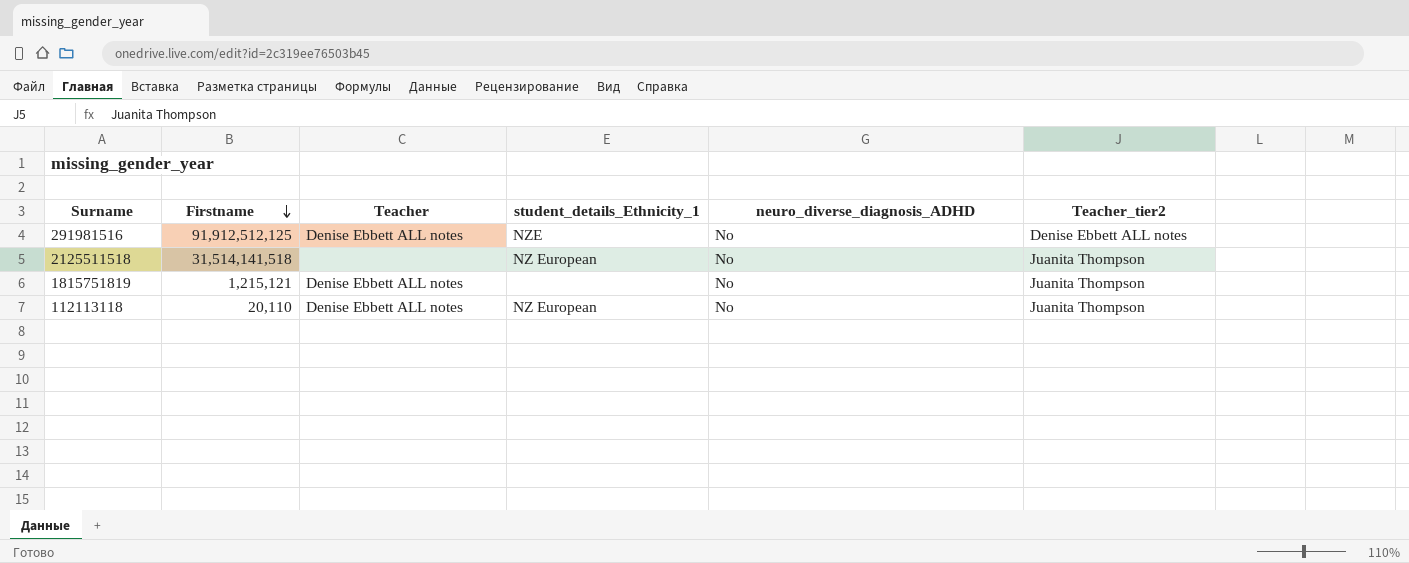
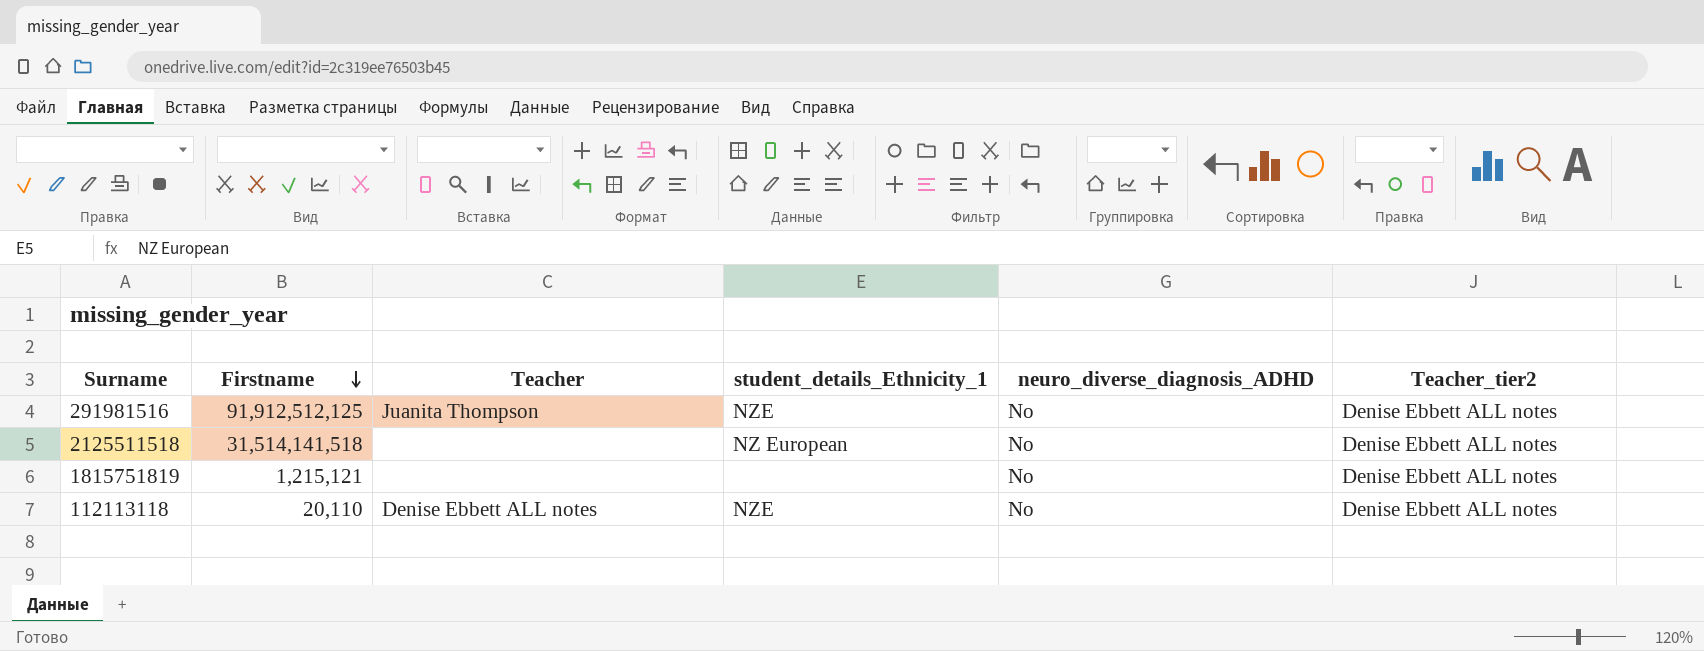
291981516 | Teacher: Denise Ebbett ALL notes -> Juanita Thompson
2125511518 | Teacher_tier2: Juanita Thompson -> Denise Ebbett ALL notes
1815751819 | Teacher: Denise Ebbett ALL notes -> none
1815751819 | Teacher_tier2: Juanita Thompson -> Denise Ebbett ALL notes
112113118 | student_details_Ethnicity_1: NZ European -> NZE
112113118 | Teacher_tier2: Juanita Thompson -> Denise Ebbett ALL notes

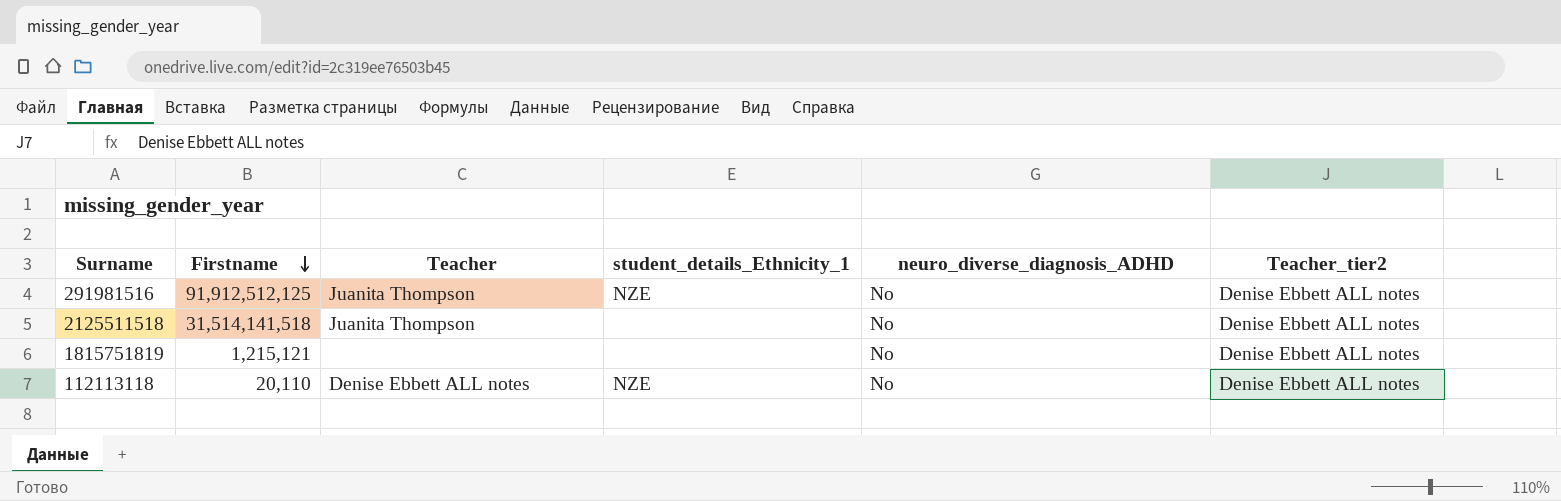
2125511518 | Teacher: none -> Juanita Thompson
2125511518 | student_details_Ethnicity_1: NZ European -> none

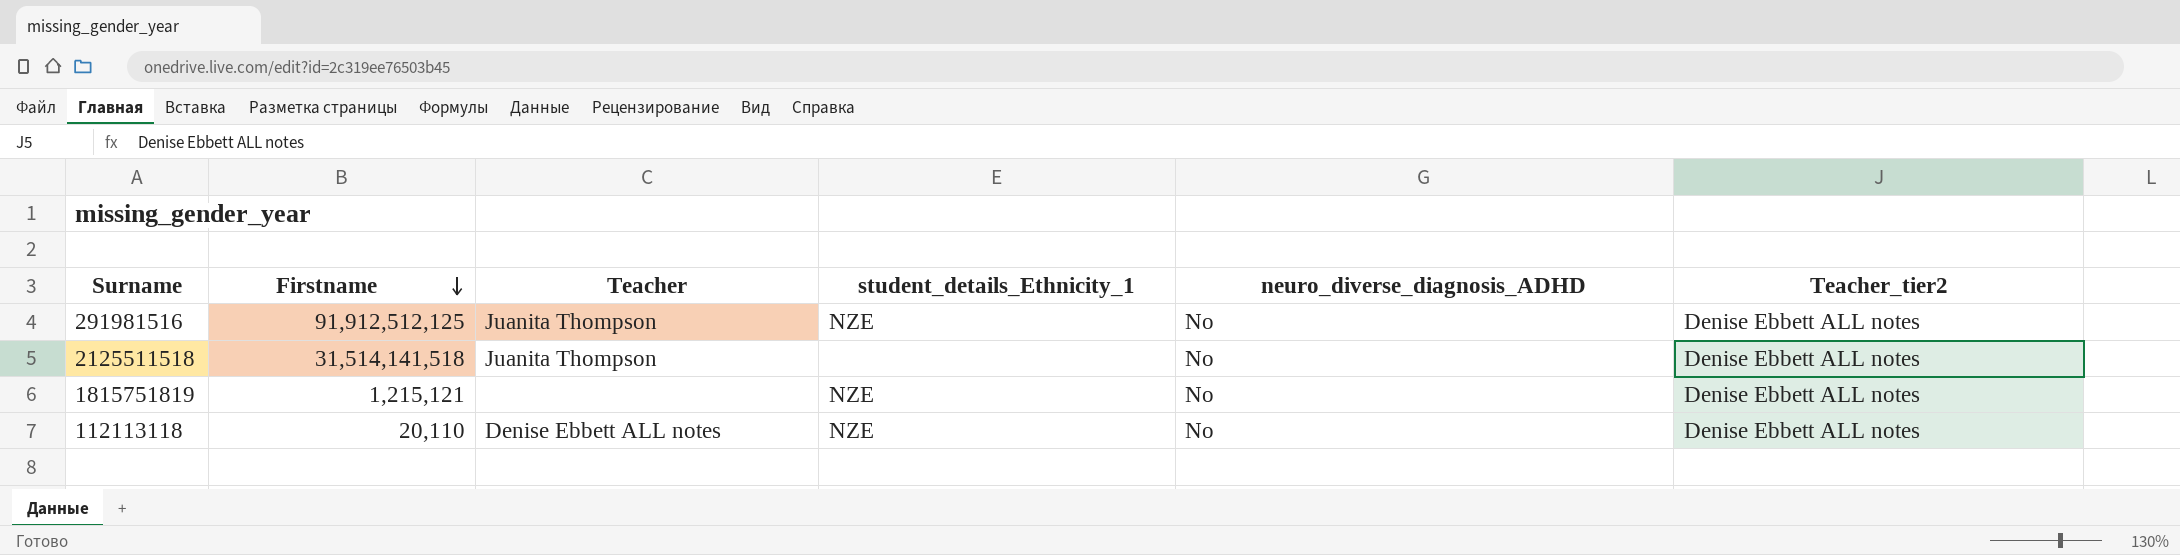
1815751819 | student_details_Ethnicity_1: none -> NZE

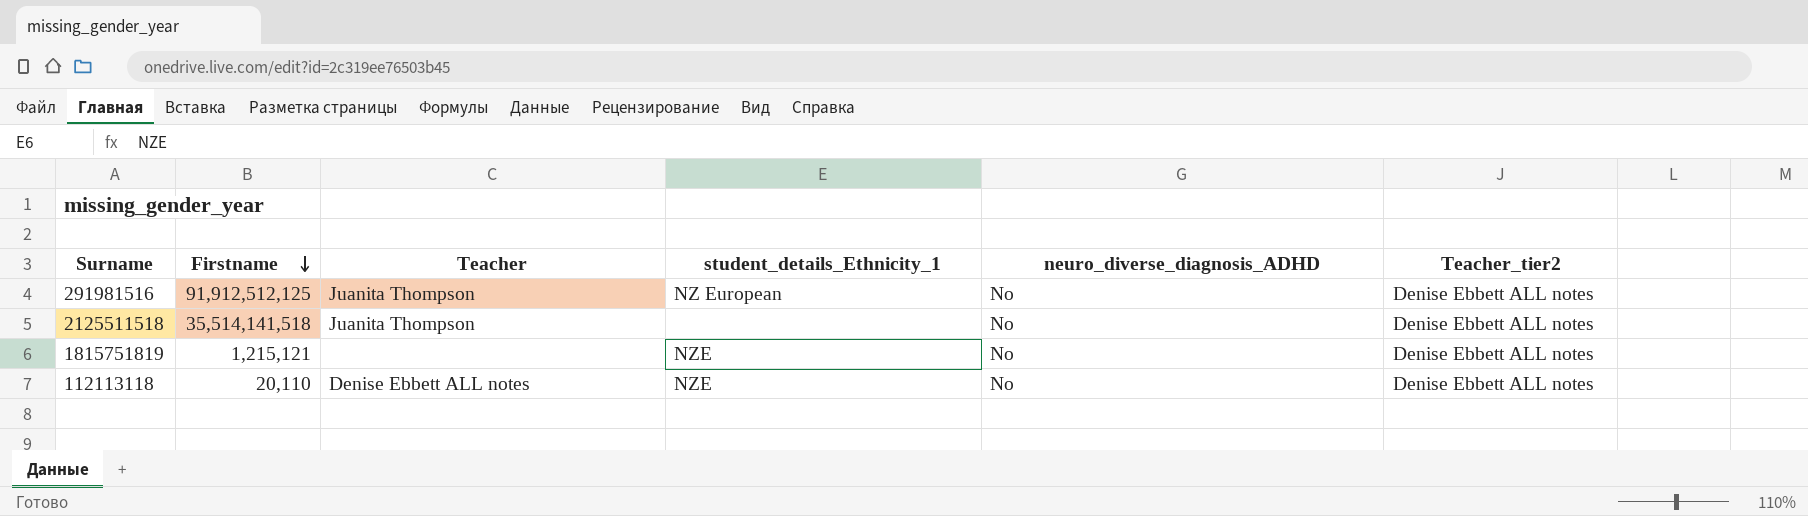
291981516 | student_details_Ethnicity_1: NZE -> NZ European
2125511518 | Firstname: 31,514,141,518 -> 35,514,141,518

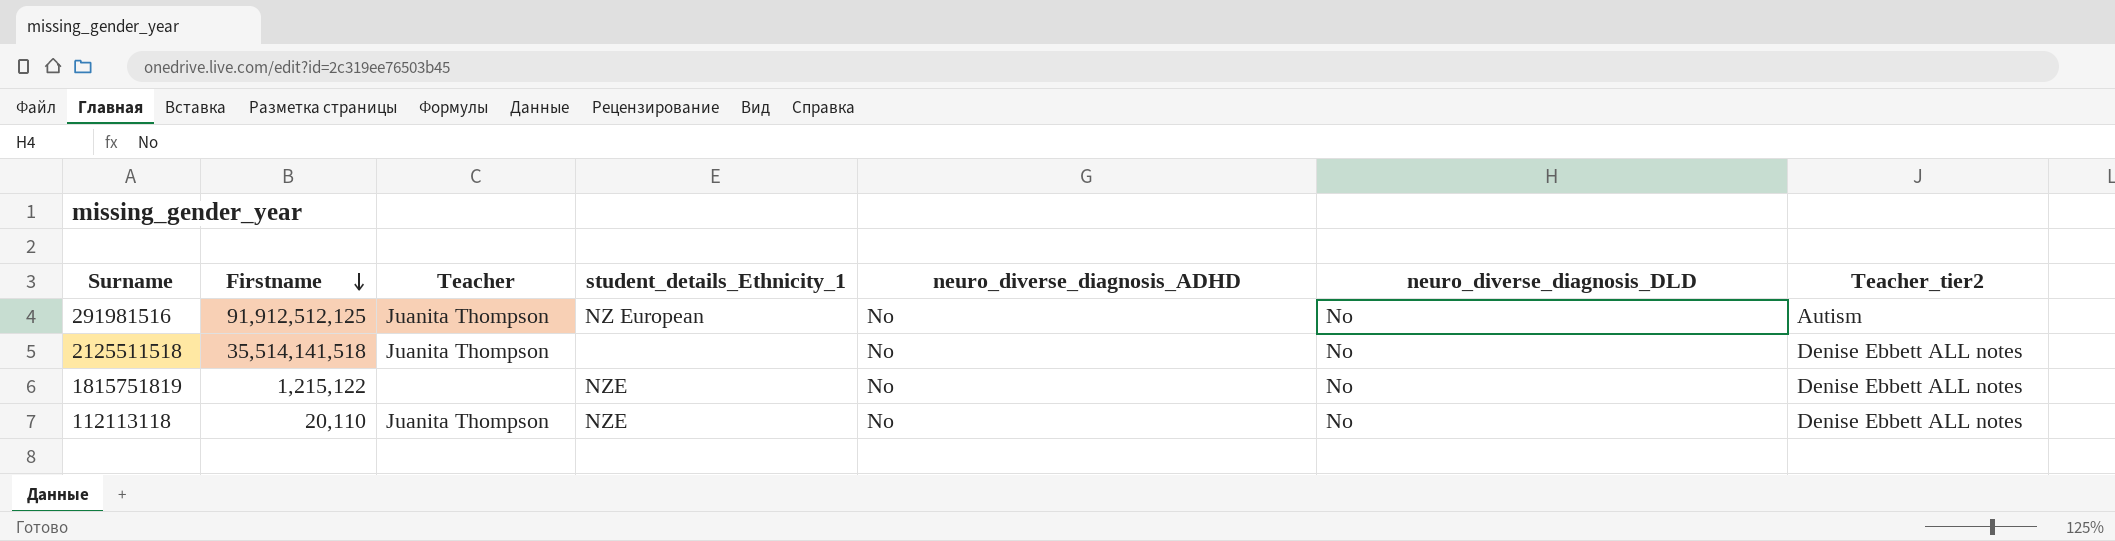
column neuro_diverse_diagnosis_DLD | position: none -> 6
291981516 | Teacher_tier2: Denise Ebbett ALL notes -> Autism
1815751819 | Firstname: 1,215,121 -> 1,215,122
112113118 | Teacher: Denise Ebbett ALL notes -> Juanita Thompson

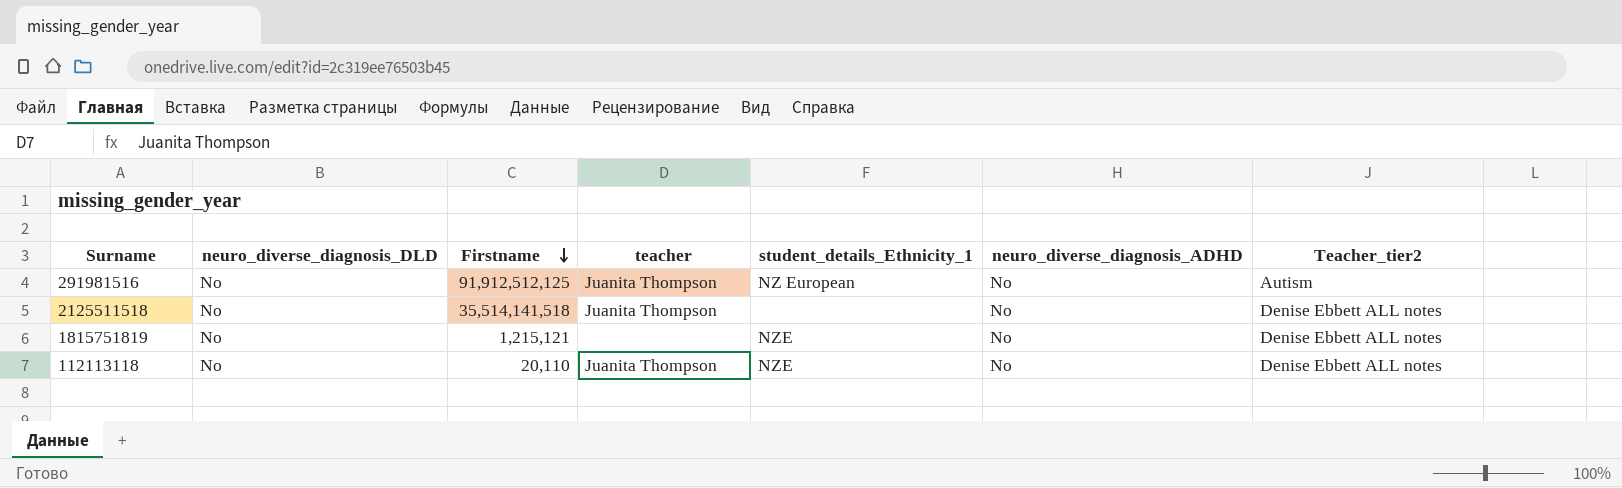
column neuro_diverse_diagnosis_DLD | position: 6 -> 2
column name: Teacher -> teacher
1815751819 | Firstname: 1,215,122 -> 1,215,121

